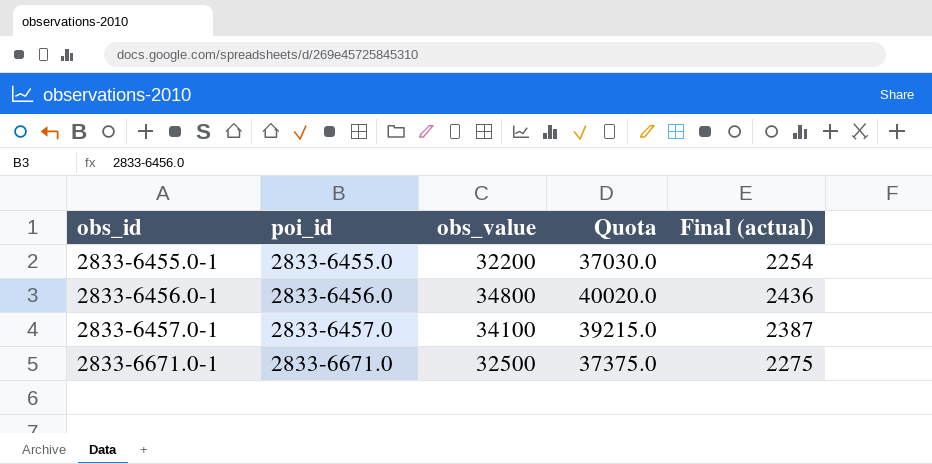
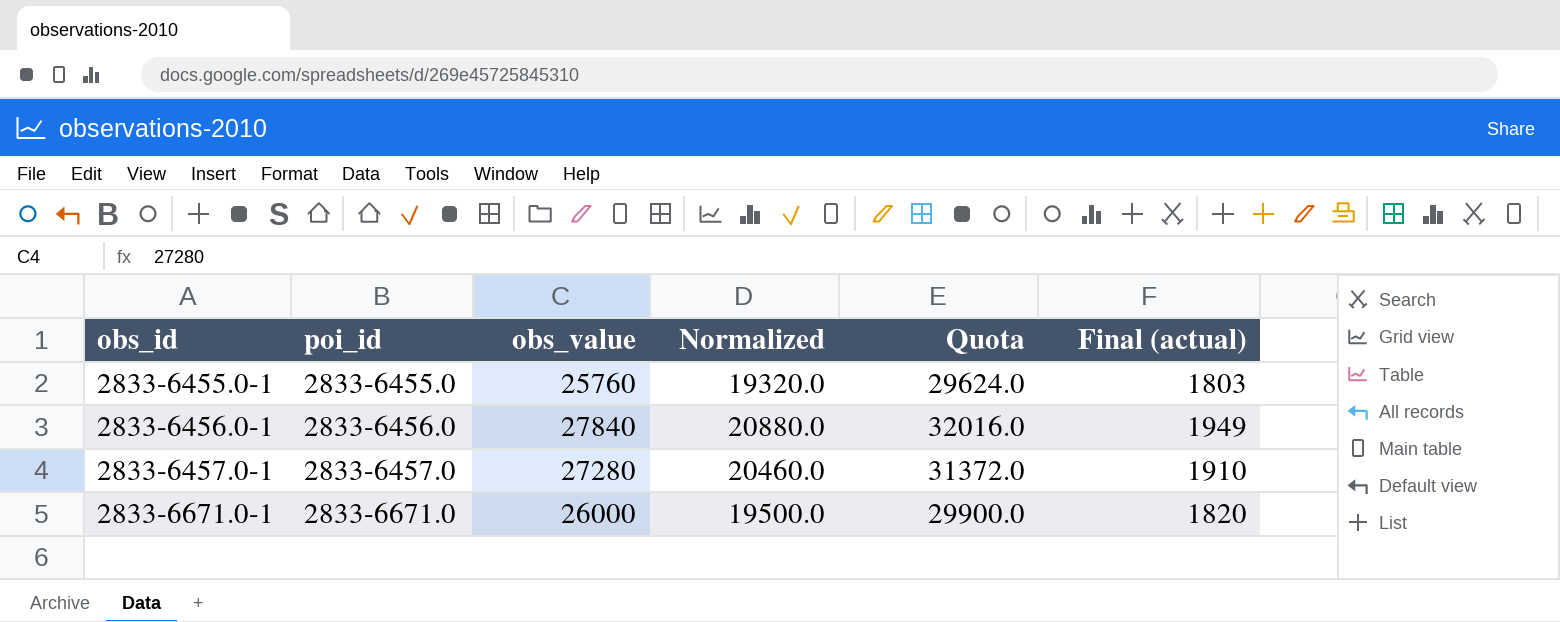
column Normalized | formula: none -> [obs_value] * 0.75
2833-6455.0-1 | obs_value: 32200 -> 25760
2833-6455.0-1 | Quota: 37030.0 -> 29624.0
2833-6455.0-1 | Final (actual): 2254 -> 1803
2833-6456.0-1 | obs_value: 34800 -> 27840
2833-6456.0-1 | Quota: 40020.0 -> 32016.0
2833-6456.0-1 | Final (actual): 2436 -> 1949
2833-6457.0-1 | obs_value: 34100 -> 27280
2833-6457.0-1 | Quota: 39215.0 -> 31372.0
2833-6457.0-1 | Final (actual): 2387 -> 1910
2833-6671.0-1 | obs_value: 32500 -> 26000
2833-6671.0-1 | Quota: 37375.0 -> 29900.0
2833-6671.0-1 | Final (actual): 2275 -> 1820

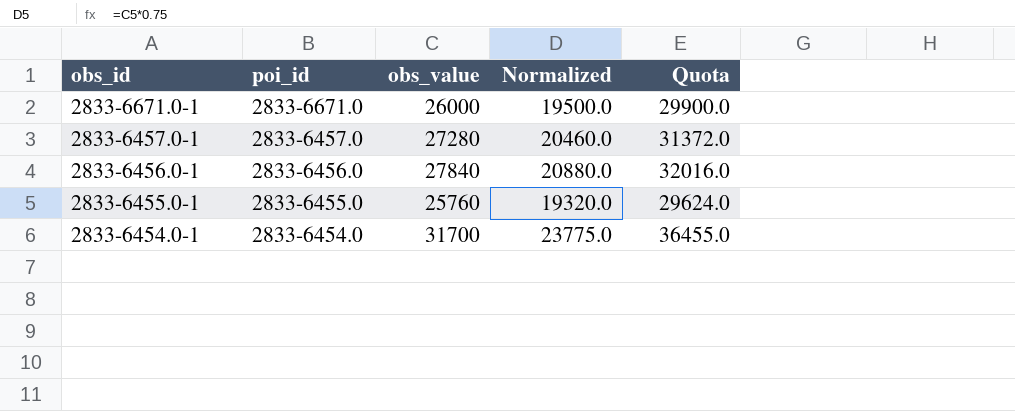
row order: obs_id ascending -> obs_id descending
column Final (actual) | formula: [obs_value] * 0.07 -> none
row 2833-6454.0-1: none -> 2833-6454.0 | 31700 | 23775.0 | 36455.0

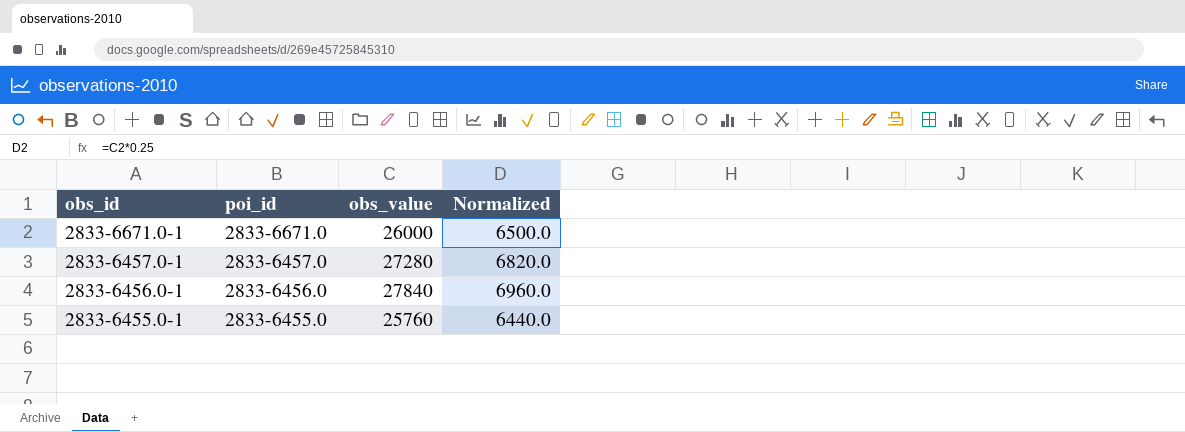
column Quota | formula: [obs_value] * 1.15 -> none
column Normalized | formula: [obs_value] * 0.75 -> [obs_value] * 0.25
row 2833-6454.0-1: 2833-6454.0 | 31700 | 23775.0 | 36455.0 -> none

